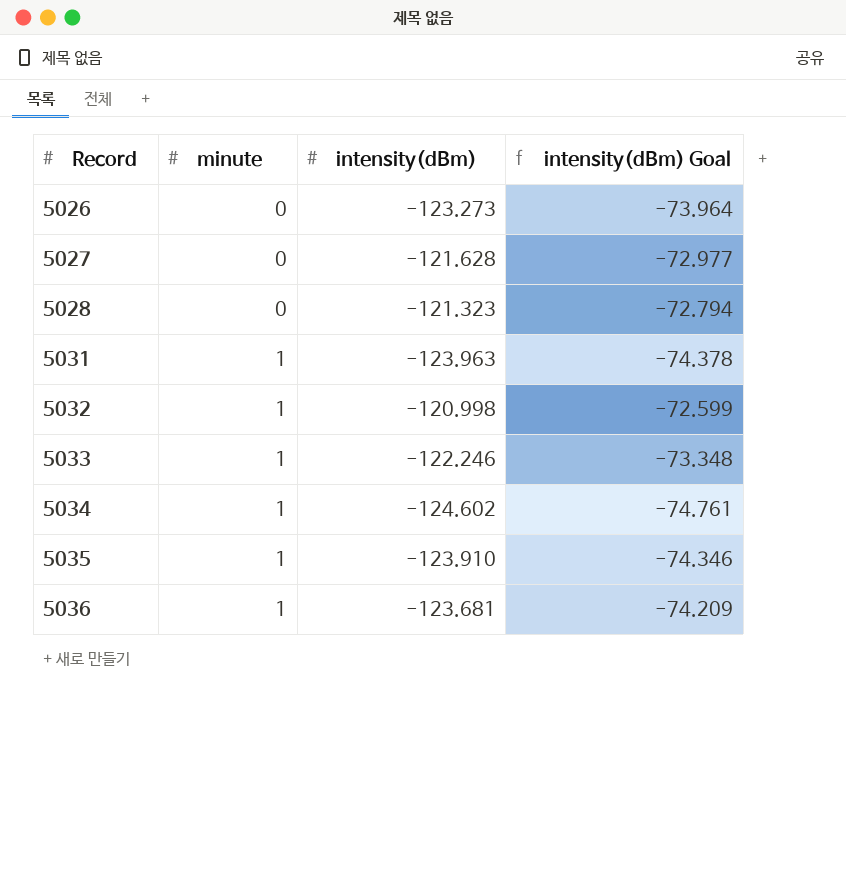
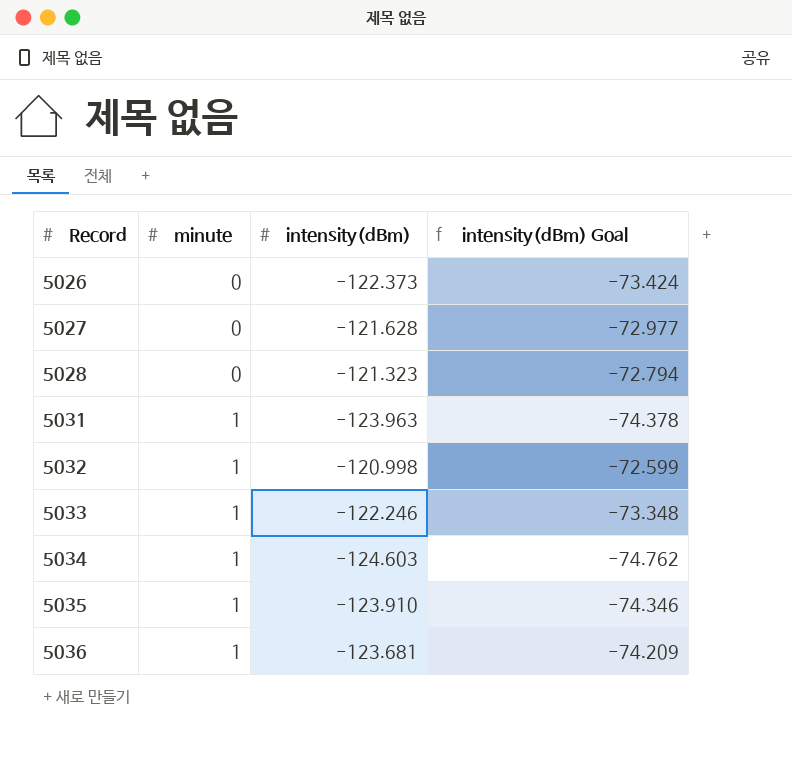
5026 | intensity(dBm): -123.273 -> -122.373
5026 | intensity(dBm) Goal: -73.964 -> -73.424
5034 | intensity(dBm): -124.602 -> -124.603
5034 | intensity(dBm) Goal: -74.761 -> -74.762

